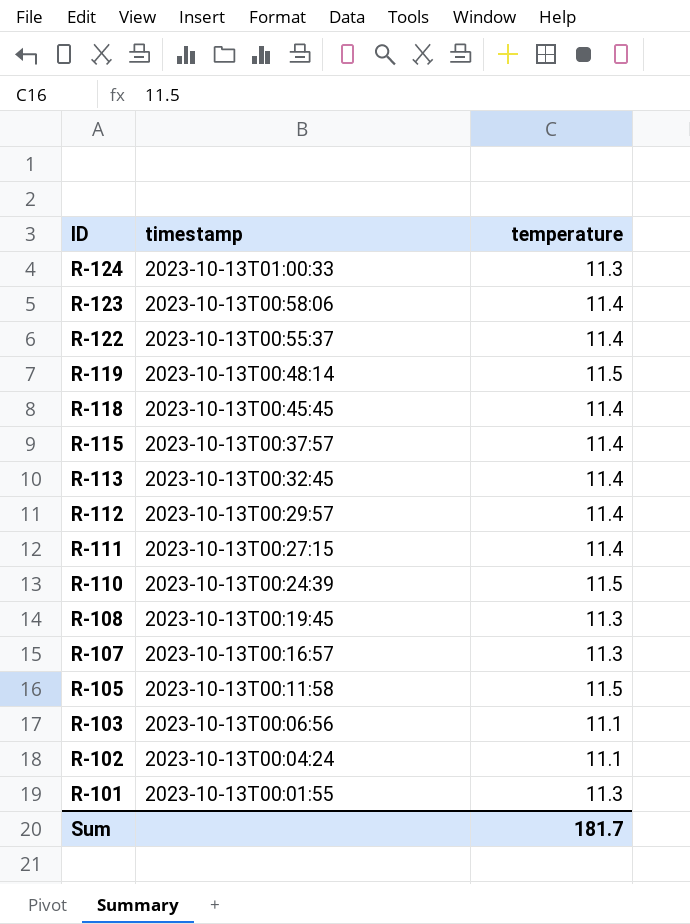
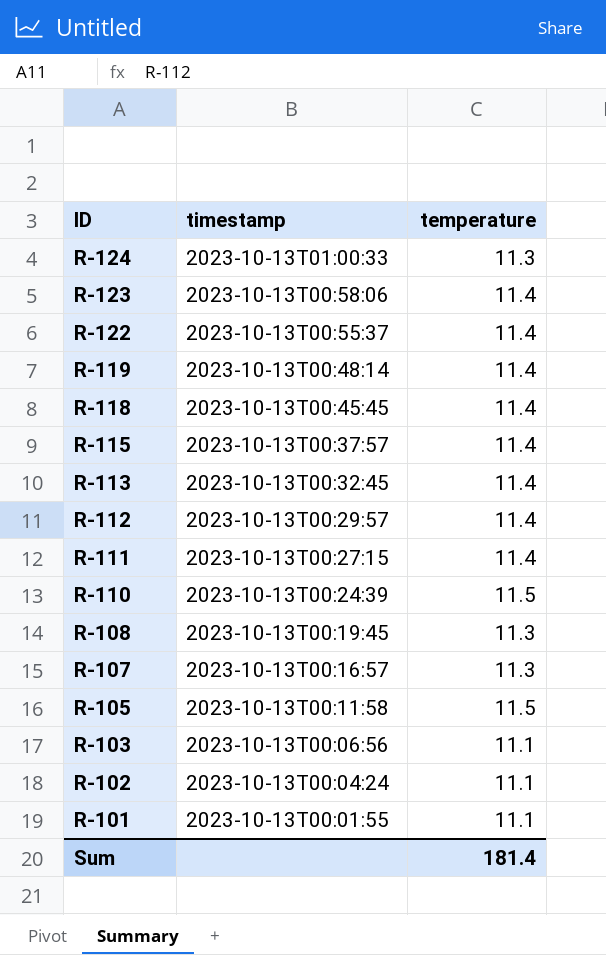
R-119 | temperature: 11.5 -> 11.4
R-101 | temperature: 11.3 -> 11.1
Sum | temperature: 181.7 -> 181.4

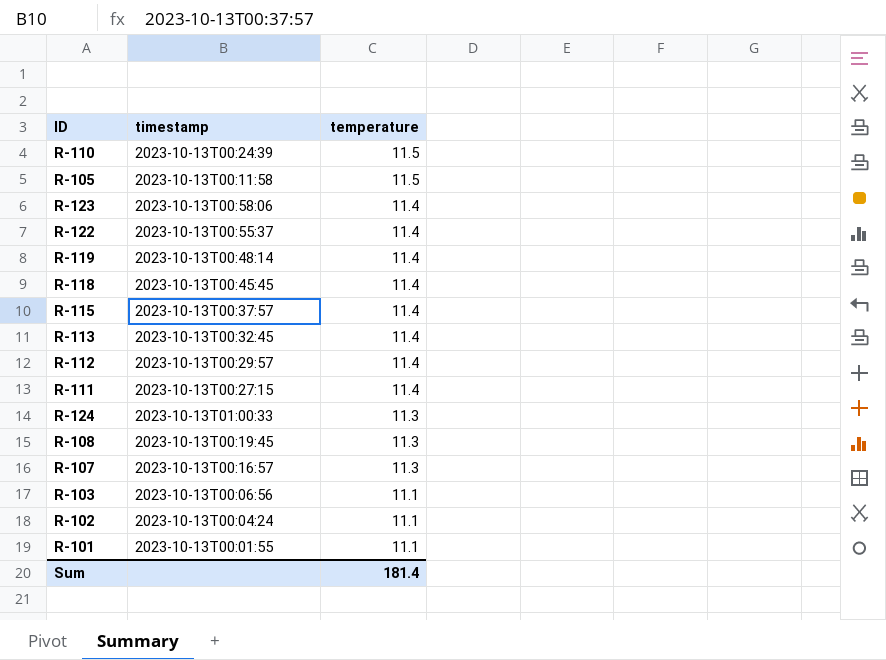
row order: ID descending -> temperature descending

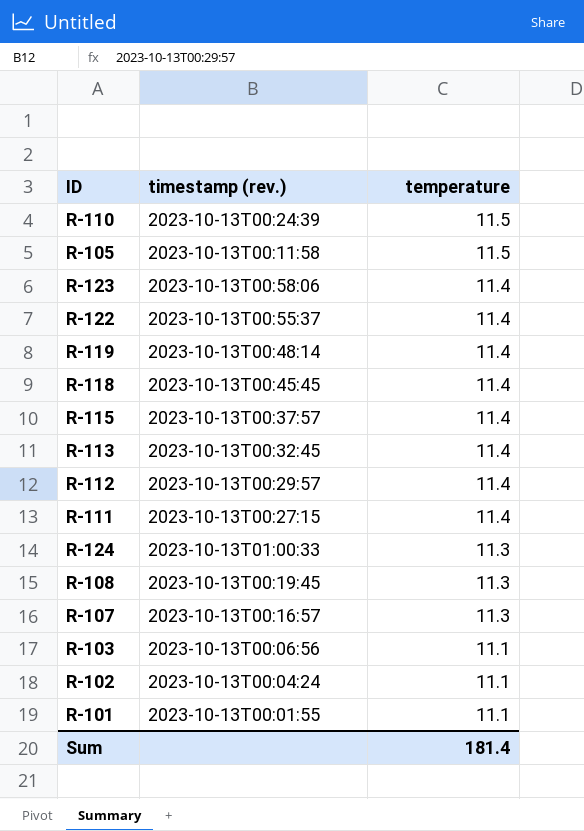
column name: timestamp -> timestamp (rev.)

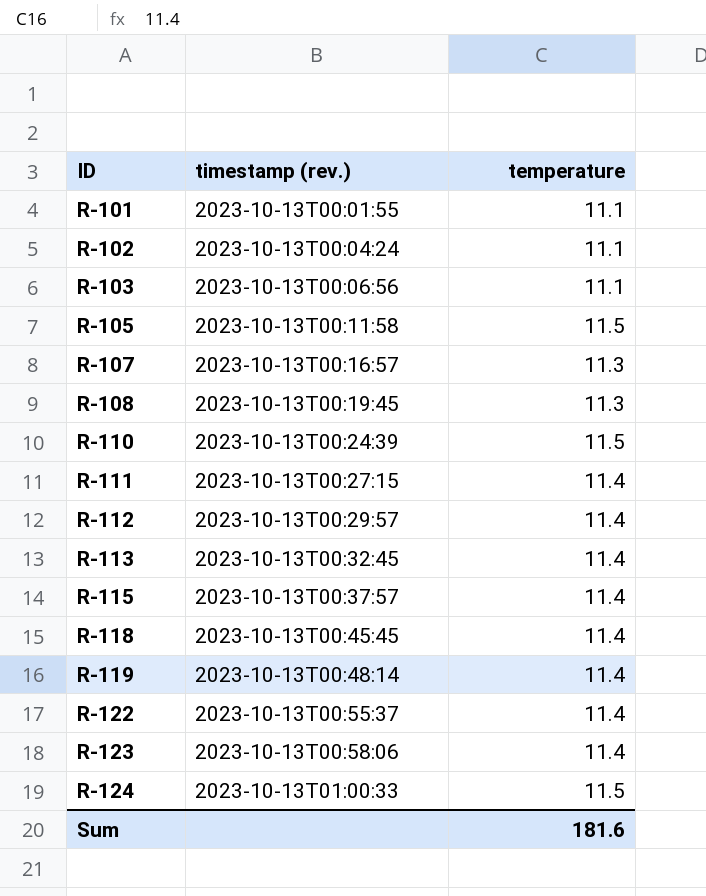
row order: temperature descending -> ID ascending
R-124 | temperature: 11.3 -> 11.5
Sum | temperature: 181.4 -> 181.6

